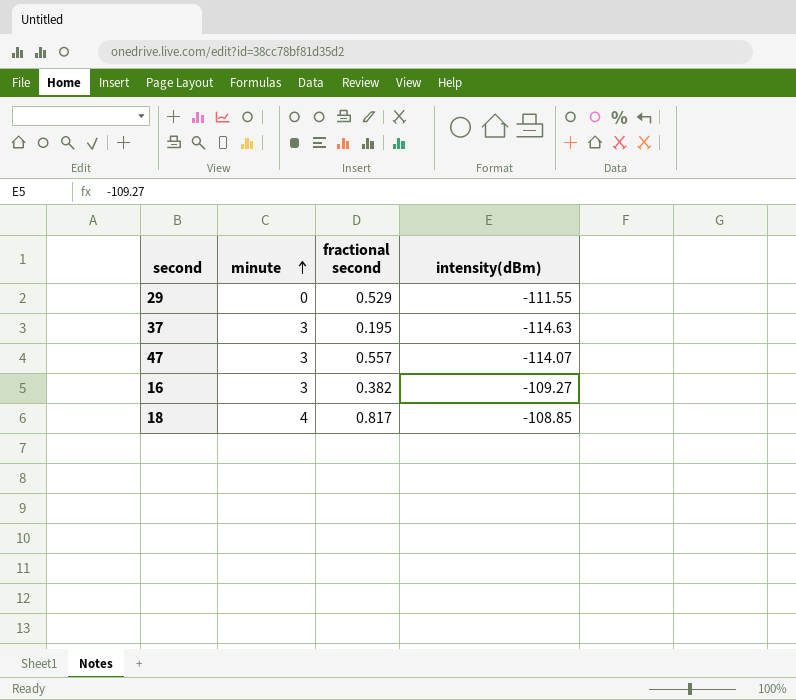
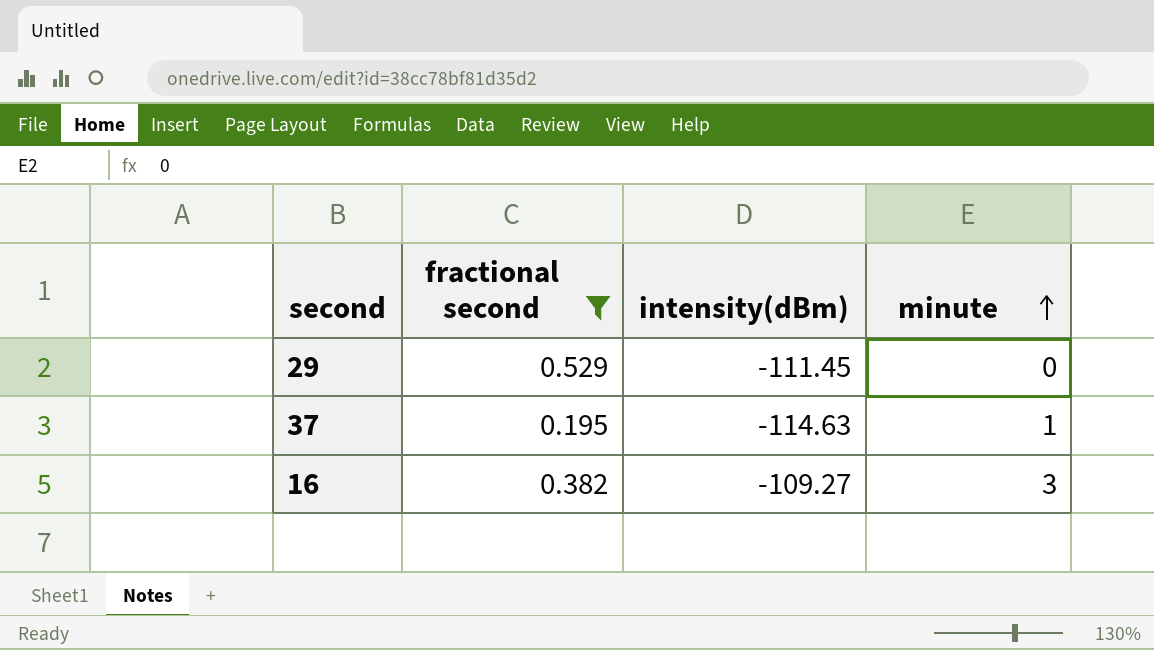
filter: none -> fractional second <= 0.529
column minute | position: 2 -> 4
29 | intensity(dBm): -111.55 -> -111.45
37 | minute: 3 -> 1

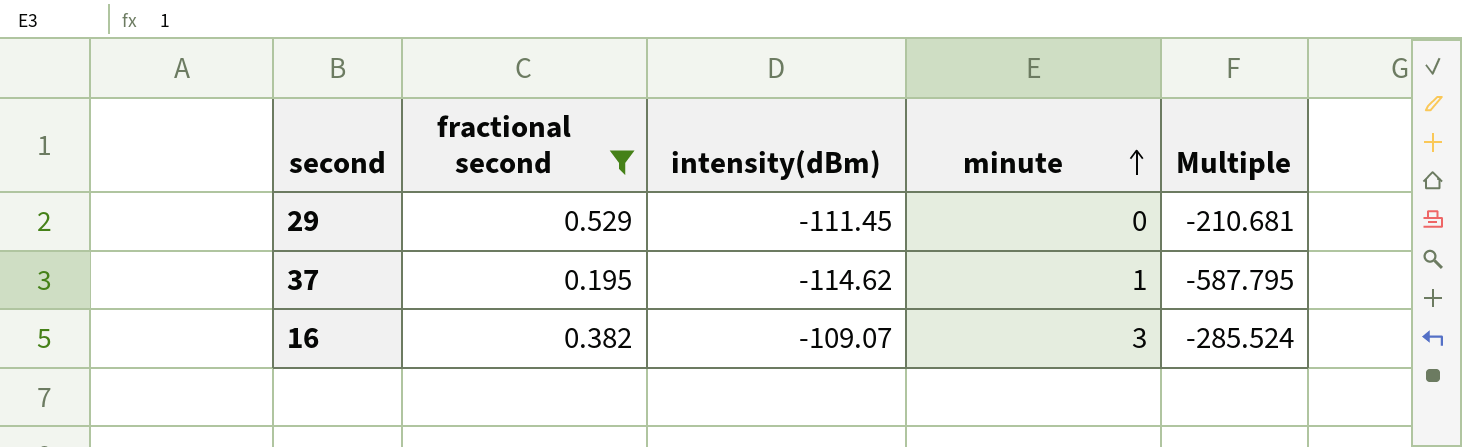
column Multiple | formula: none -> [intensity(dBm)] / [fractional second]
37 | intensity(dBm): -114.63 -> -114.62
16 | intensity(dBm): -109.27 -> -109.07

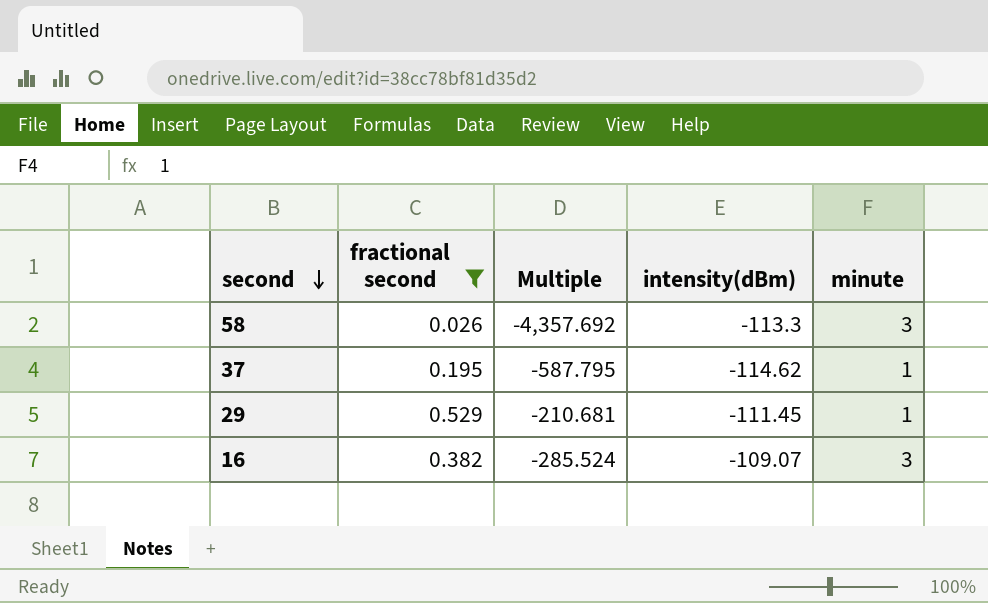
row order: minute ascending -> second descending
column Multiple | position: 5 -> 3
row 58: none -> 0.026 | -4,357.692 | -113.3 | 3
29 | minute: 0 -> 1

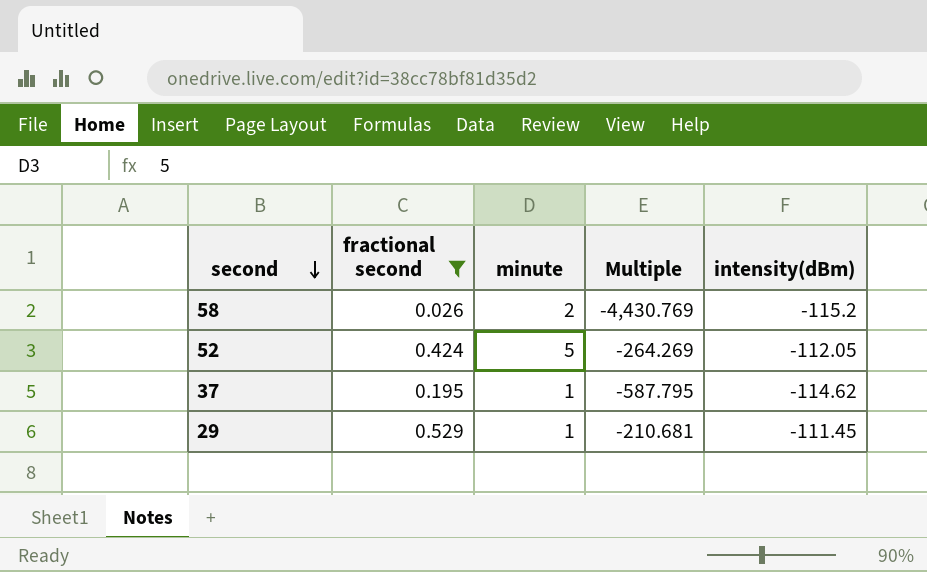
column minute | position: 5 -> 3
row 16: 0.382 | -285.524 | -109.07 | 3 -> none
58 | minute: 3 -> 2
58 | Multiple: -4,357.692 -> -4,430.769
58 | intensity(dBm): -113.3 -> -115.2
row 52: none -> 0.424 | 5 | -264.269 | -112.05

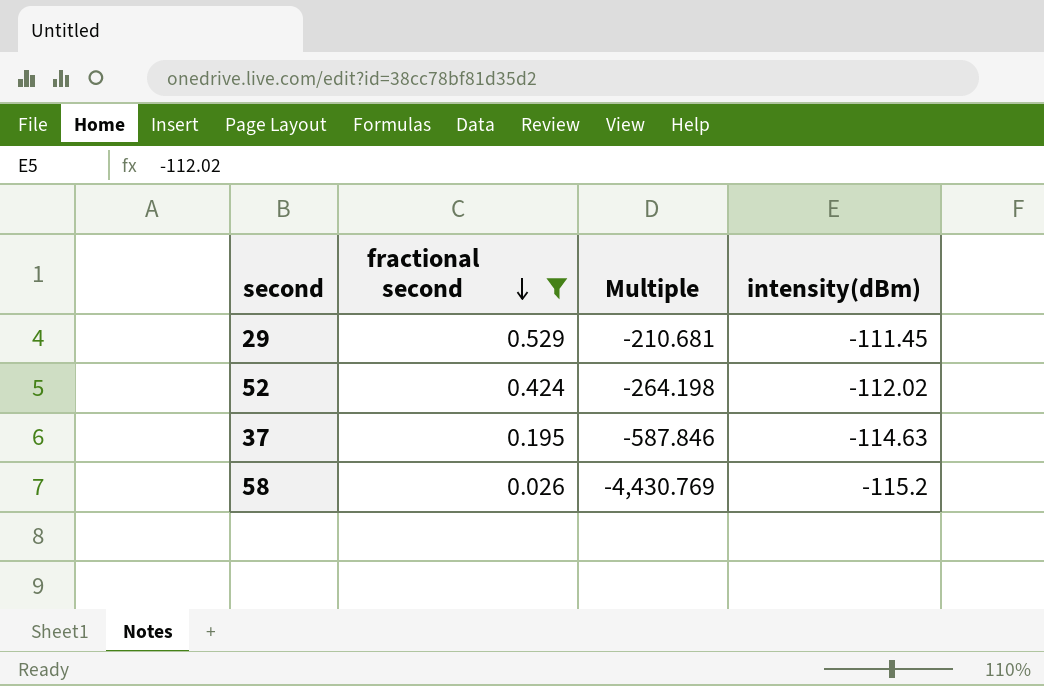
row order: second descending -> fractional second descending
column minute | position: 3 -> none
52 | Multiple: -264.269 -> -264.198
52 | intensity(dBm): -112.05 -> -112.02
37 | Multiple: -587.795 -> -587.846
37 | intensity(dBm): -114.62 -> -114.63

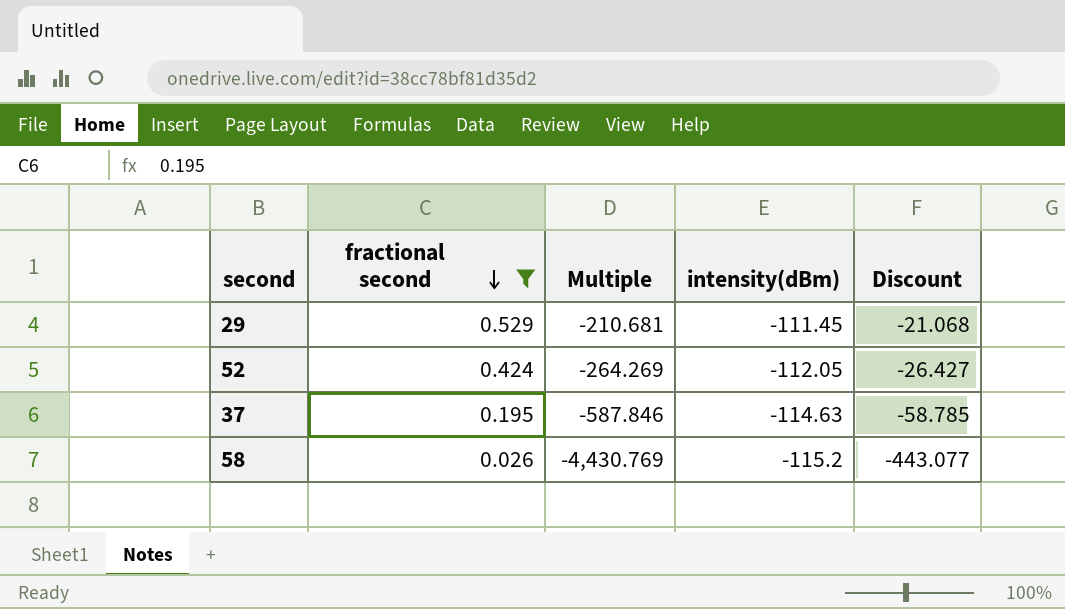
column Discount | formula: none -> [Multiple] * 0.1
52 | Multiple: -264.198 -> -264.269
52 | intensity(dBm): -112.02 -> -112.05

